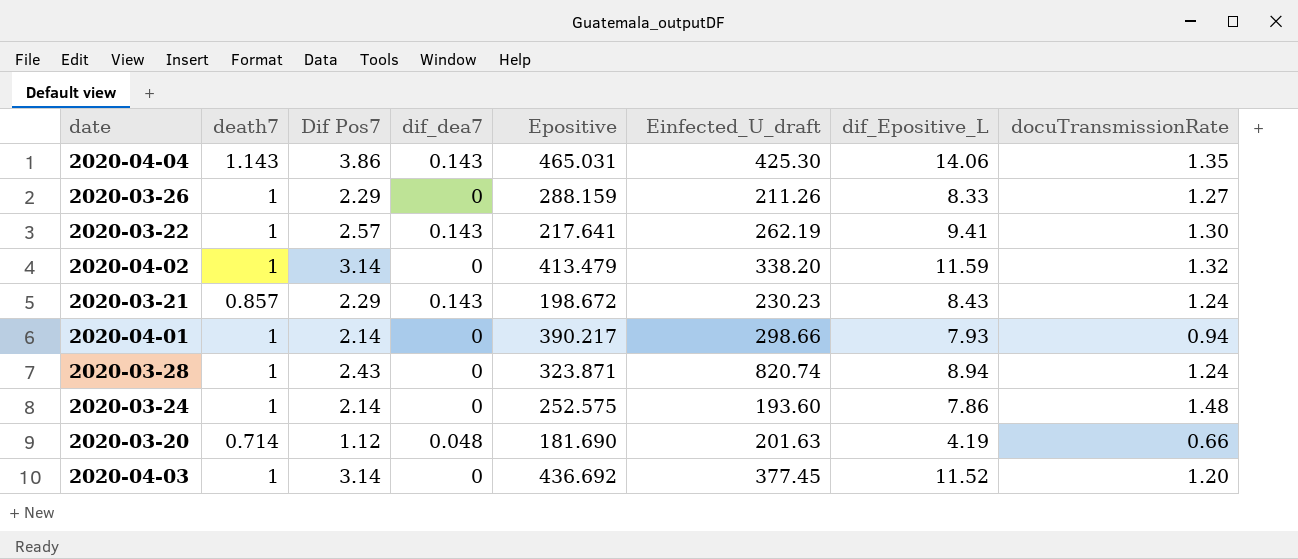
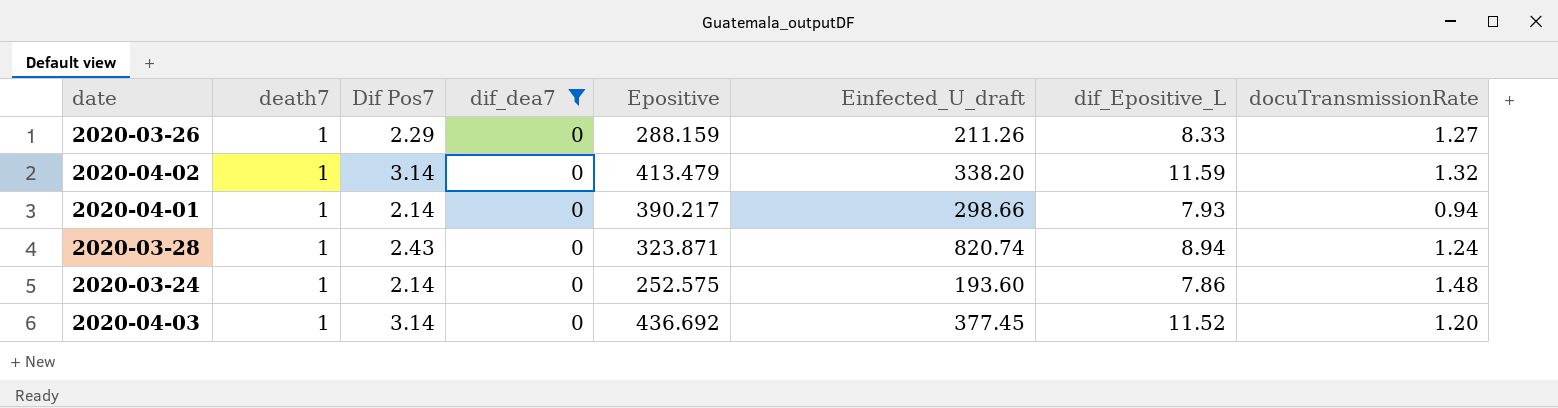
filter: none -> dif_dea7 = 0

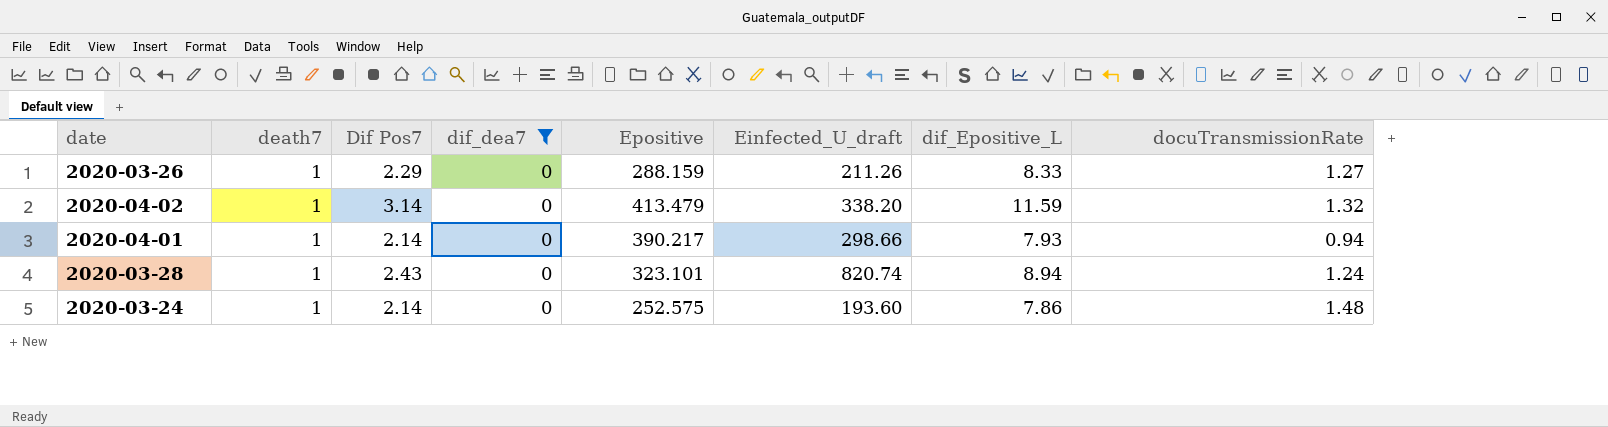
row 2020-04-03: 1 | 3.14 | 0 | 436.692 | 377.45 | 11.52 | 1.20 -> none
2020-03-28 | Epositive: 323.871 -> 323.101

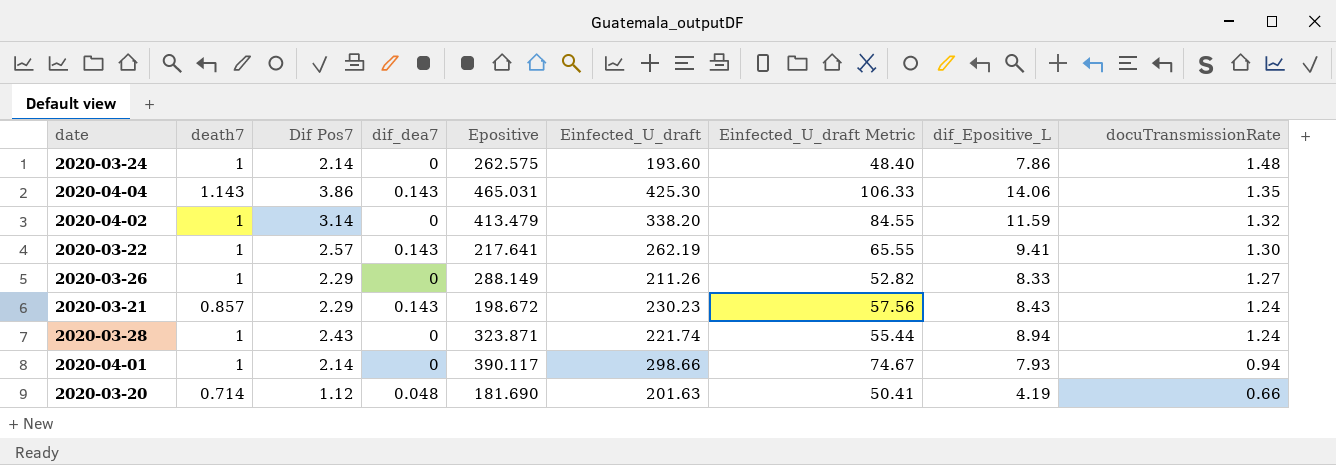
filter: dif_dea7 = 0 -> none
row order: none -> docuTransmissionRate descending
column Einfected_U_draft Metric | formula: none -> [Einfected_U_draft] * 0.25
2020-03-24 | Epositive: 252.575 -> 262.575
2020-03-26 | Epositive: 288.159 -> 288.149
2020-03-28 | Epositive: 323.101 -> 323.871
2020-03-28 | Einfected_U_draft: 820.74 -> 221.74
2020-04-01 | Epositive: 390.217 -> 390.117

